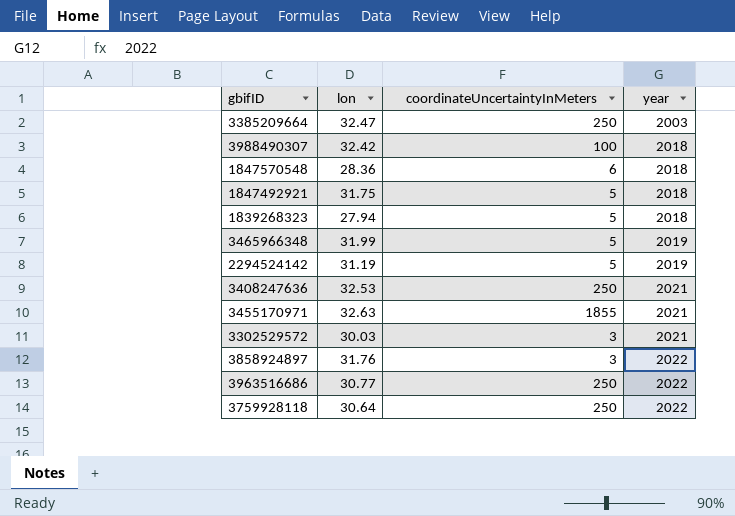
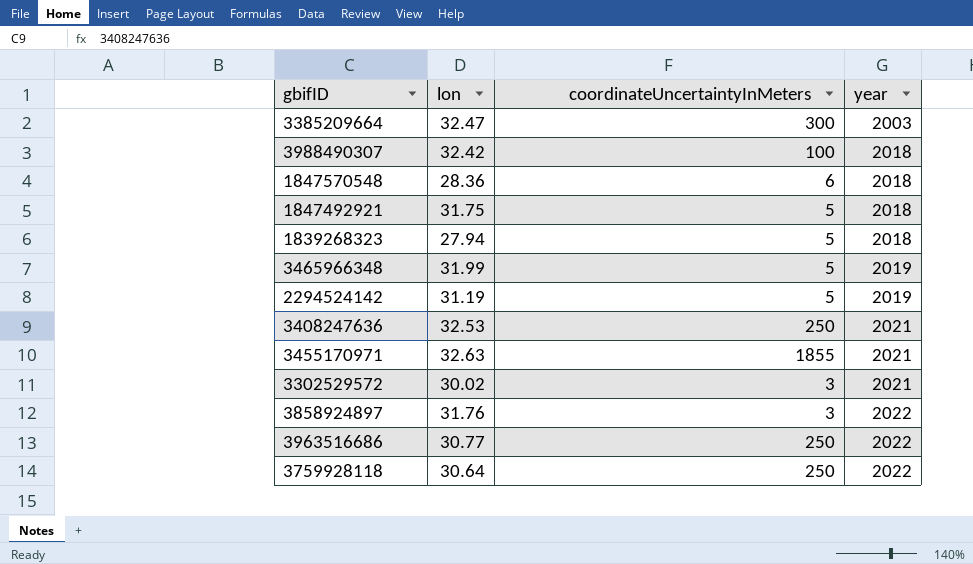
3385209664 | coordinateUncertaintyInMeters: 250 -> 300
3302529572 | lon: 30.03 -> 30.02

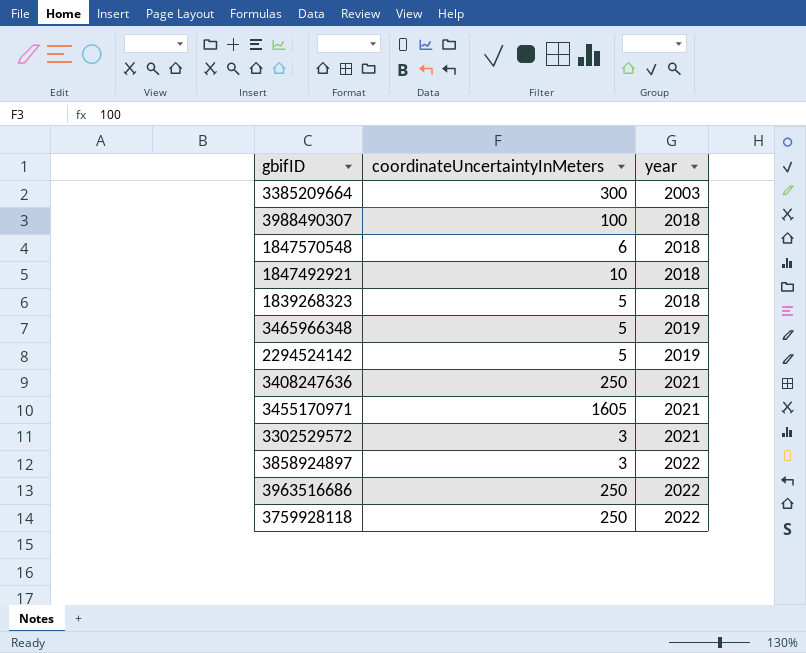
column lon | position: 2 -> none
1847492921 | coordinateUncertaintyInMeters: 5 -> 10
3455170971 | coordinateUncertaintyInMeters: 1855 -> 1605

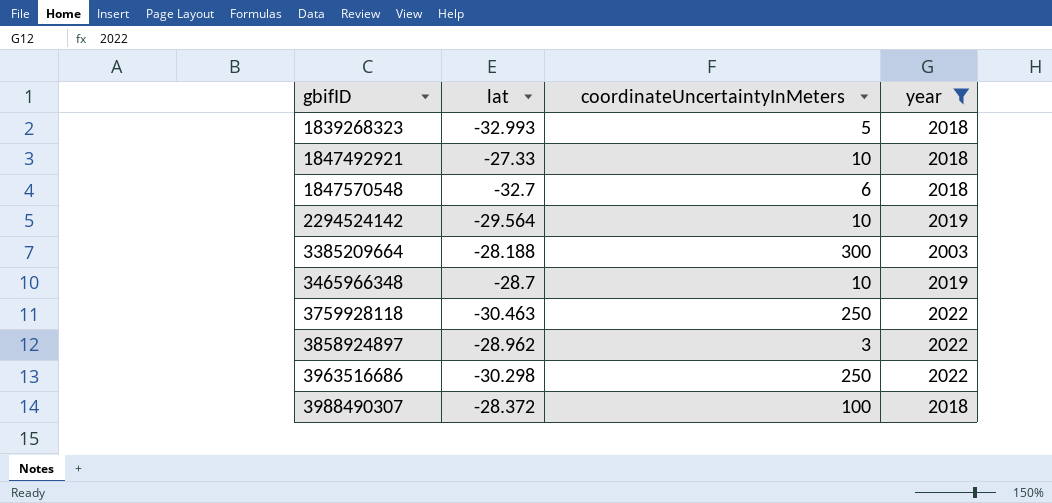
filter: none -> year != 2021
row order: year ascending -> gbifID ascending
column lat | position: none -> 2
2294524142 | coordinateUncertaintyInMeters: 5 -> 10
3465966348 | coordinateUncertaintyInMeters: 5 -> 10

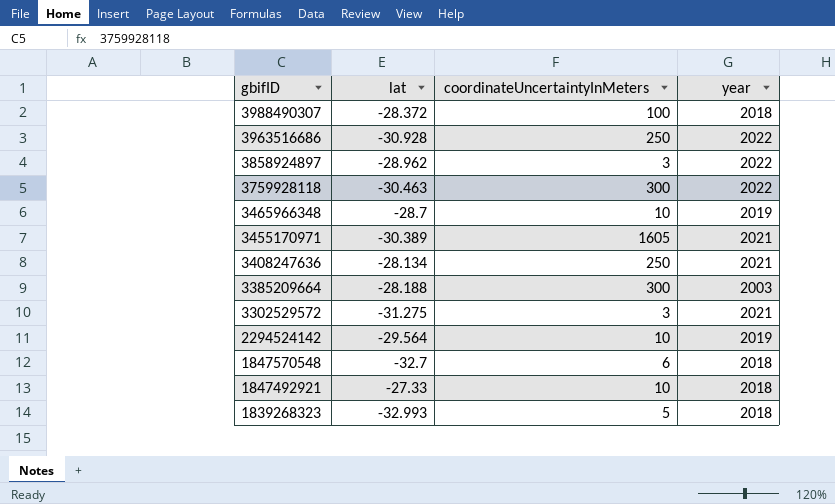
filter: year != 2021 -> none
row order: gbifID ascending -> gbifID descending
3963516686 | lat: -30.298 -> -30.928
3759928118 | coordinateUncertaintyInMeters: 250 -> 300

